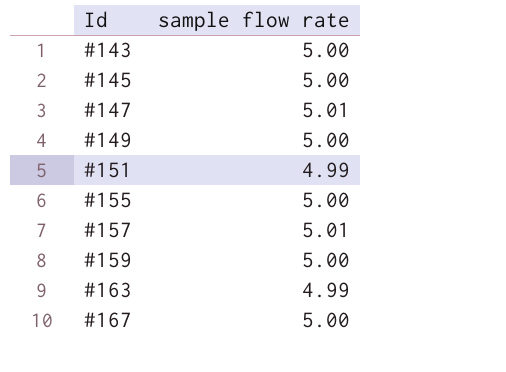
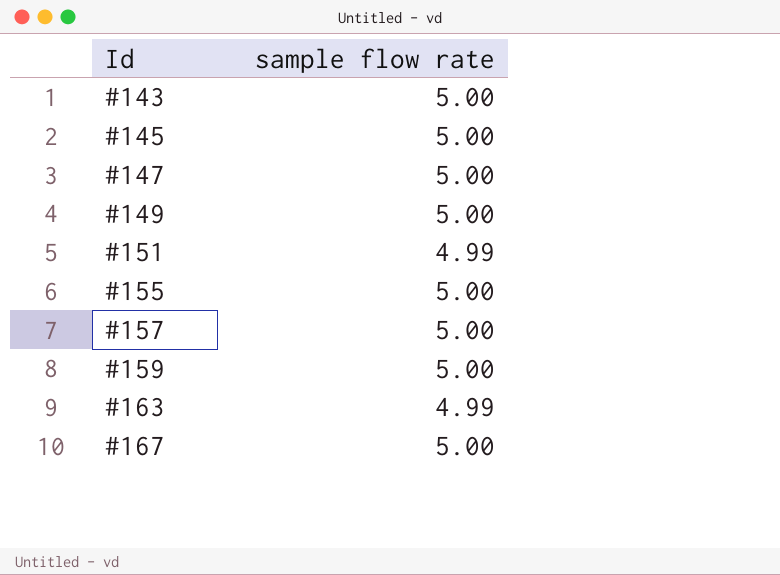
#147 | sample flow rate: 5.01 -> 5.00
#157 | sample flow rate: 5.01 -> 5.00

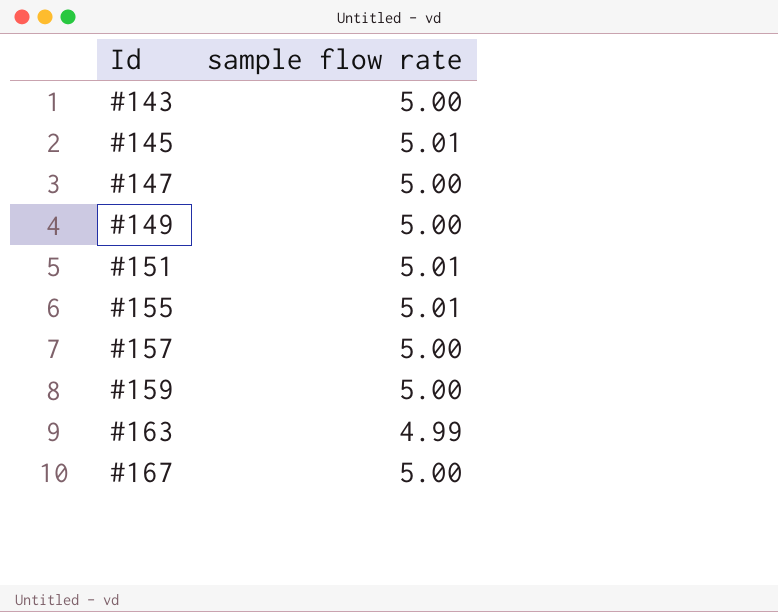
#145 | sample flow rate: 5.00 -> 5.01
#151 | sample flow rate: 4.99 -> 5.01
#155 | sample flow rate: 5.00 -> 5.01

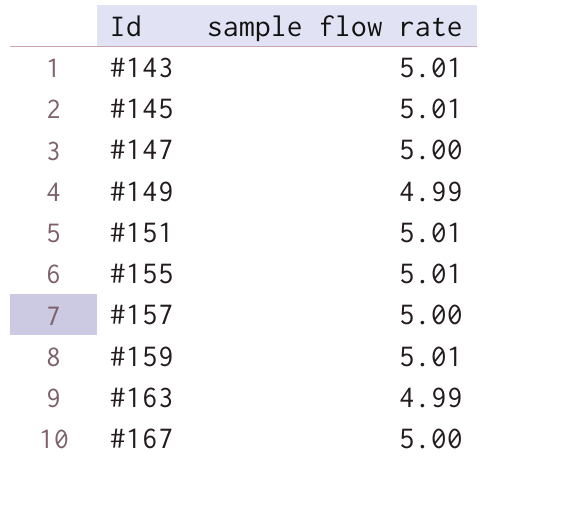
#143 | sample flow rate: 5.00 -> 5.01
#149 | sample flow rate: 5.00 -> 4.99
#159 | sample flow rate: 5.00 -> 5.01

